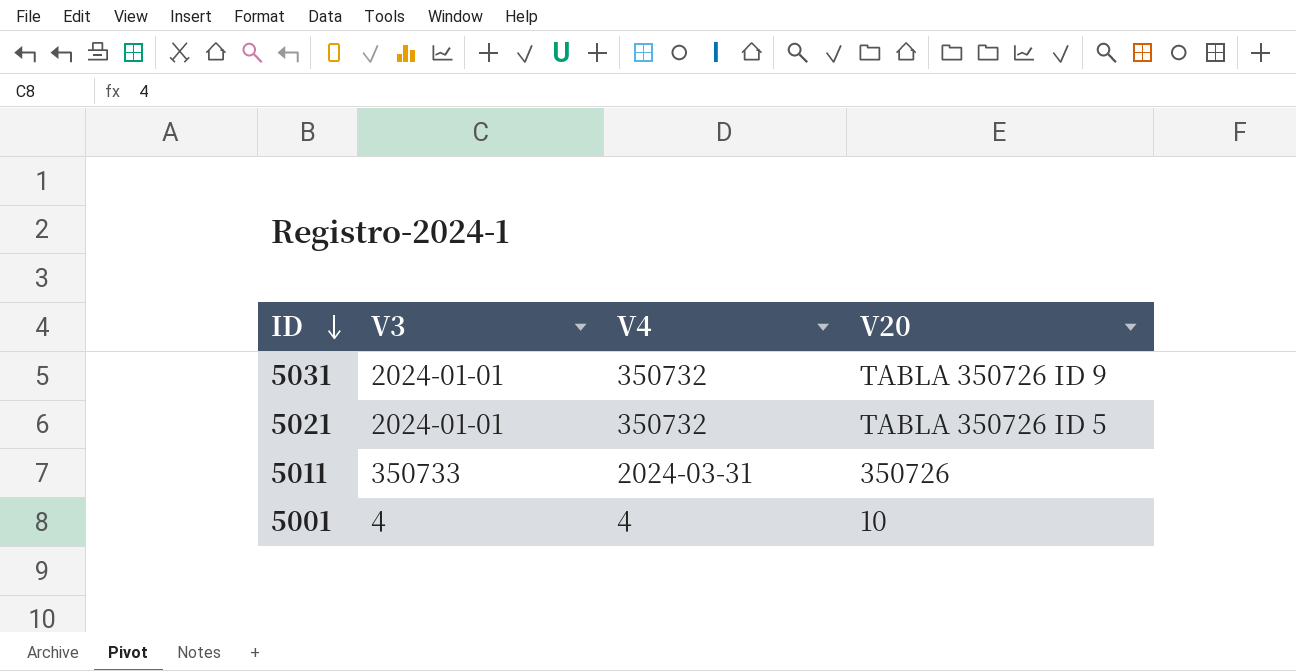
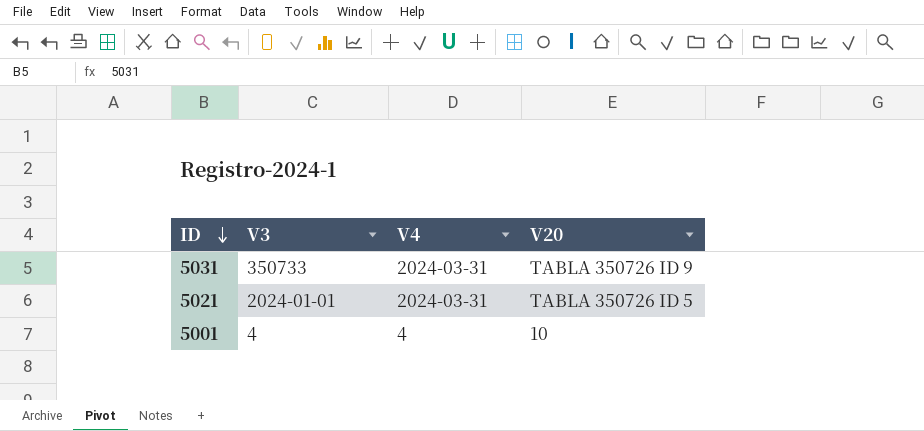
row 5011: 350733 | 2024-03-31 | 350726 -> none
5031 | V3: 2024-01-01 -> 350733
5031 | V4: 350732 -> 2024-03-31
5021 | V4: 350732 -> 2024-03-31

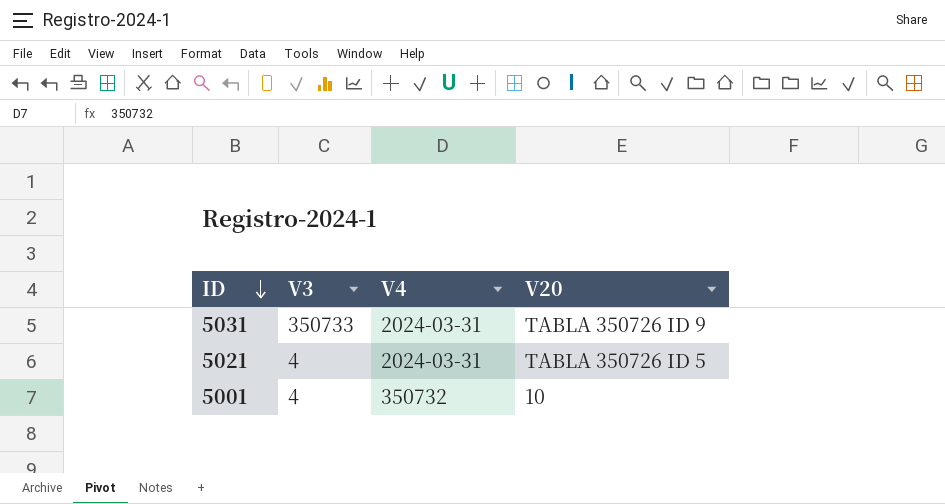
5021 | V3: 2024-01-01 -> 4
5001 | V4: 4 -> 350732

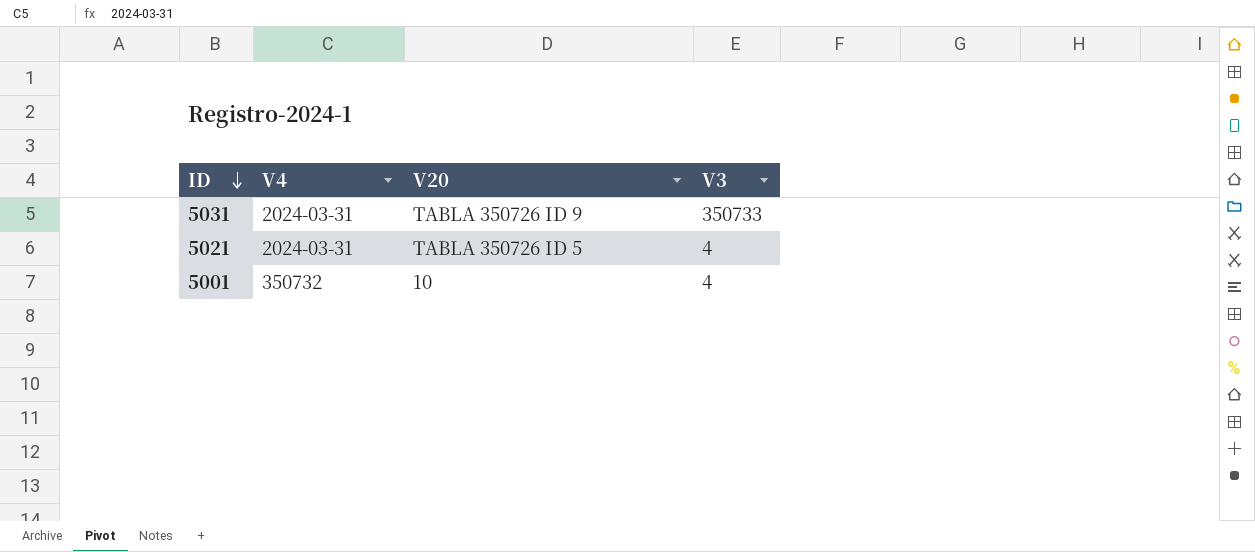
column V3 | position: 2 -> 4

